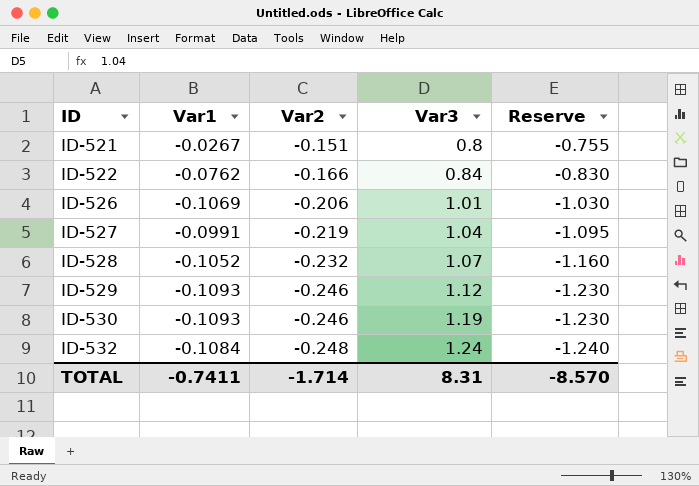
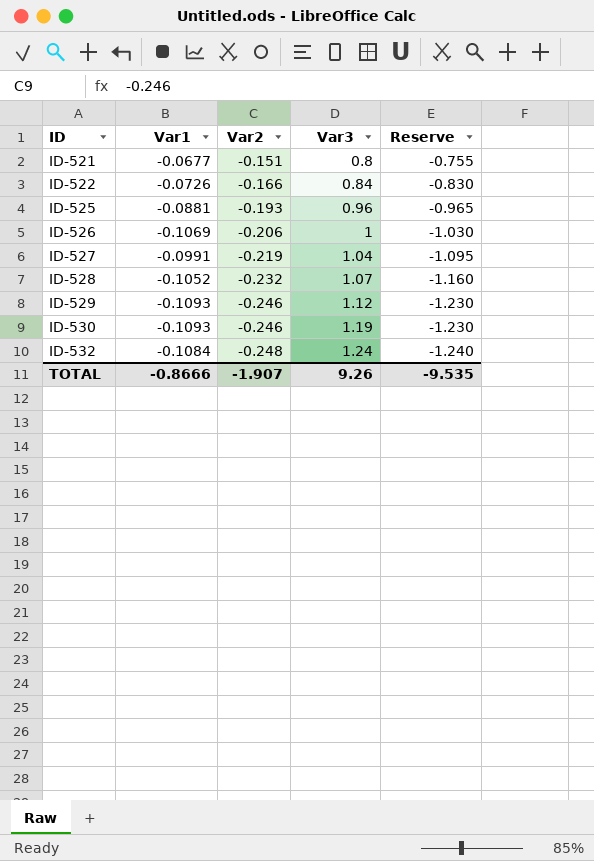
ID-521 | Var1: -0.0267 -> -0.0677
ID-522 | Var1: -0.0762 -> -0.0726
row ID-525: none -> -0.0881 | -0.193 | 0.96 | -0.965
ID-526 | Var3: 1.01 -> 1
TOTAL | Var1: -0.7411 -> -0.8666
TOTAL | Var2: -1.714 -> -1.907
TOTAL | Var3: 8.31 -> 9.26
TOTAL | Reserve: -8.570 -> -9.535

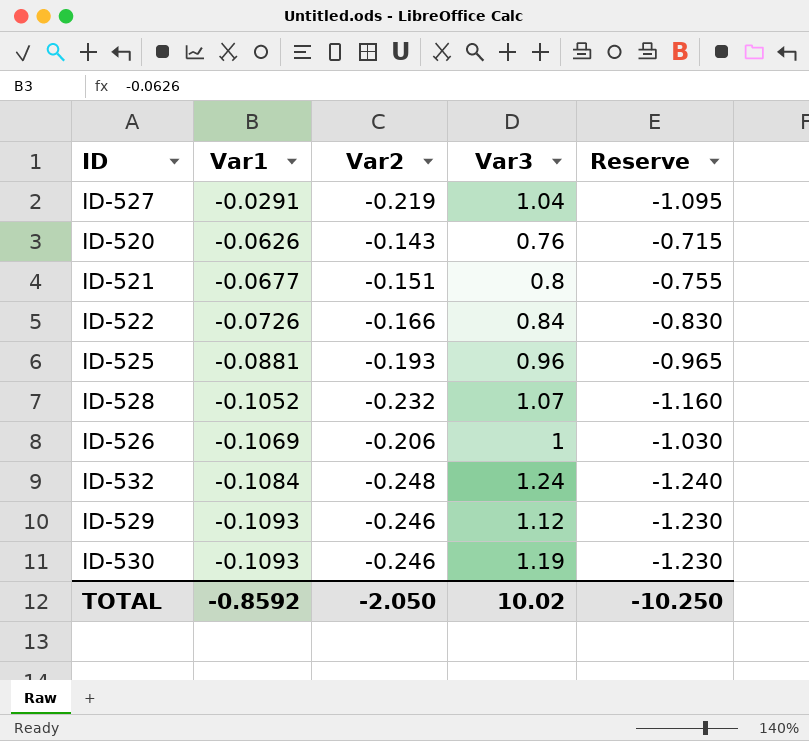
row order: ID ascending -> Var1 descending
ID-527 | Var1: -0.0991 -> -0.0291
row ID-520: none -> -0.0626 | -0.143 | 0.76 | -0.715
TOTAL | Var1: -0.8666 -> -0.8592
TOTAL | Var2: -1.907 -> -2.050
TOTAL | Var3: 9.26 -> 10.02
TOTAL | Reserve: -9.535 -> -10.250

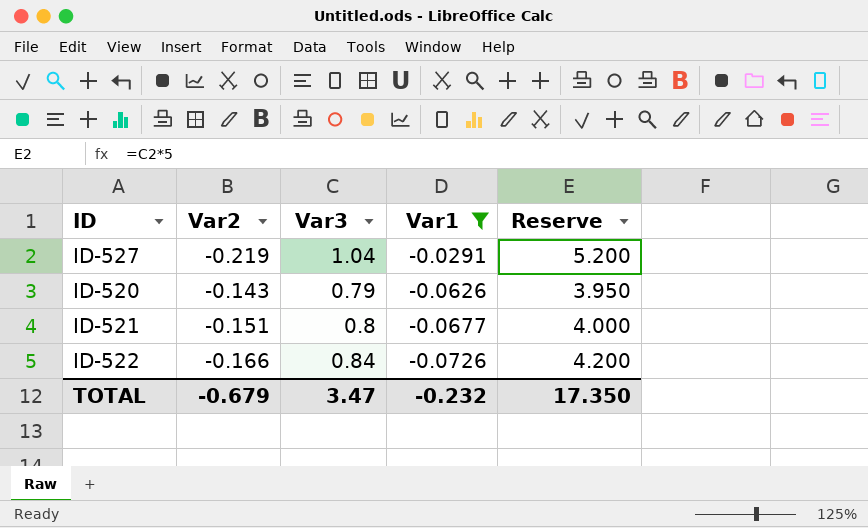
filter: none -> Var1 >= -0.0726
column Var1 | position: 2 -> 4
column Reserve | formula: [Var2] * 5 -> [Var3] * 5
ID-520 | Var3: 0.76 -> 0.79
TOTAL | Var2: -2.050 -> -0.679
TOTAL | Var3: 10.02 -> 3.47
TOTAL | Var1: -0.8592 -> -0.232
TOTAL | Reserve: -10.250 -> 17.350

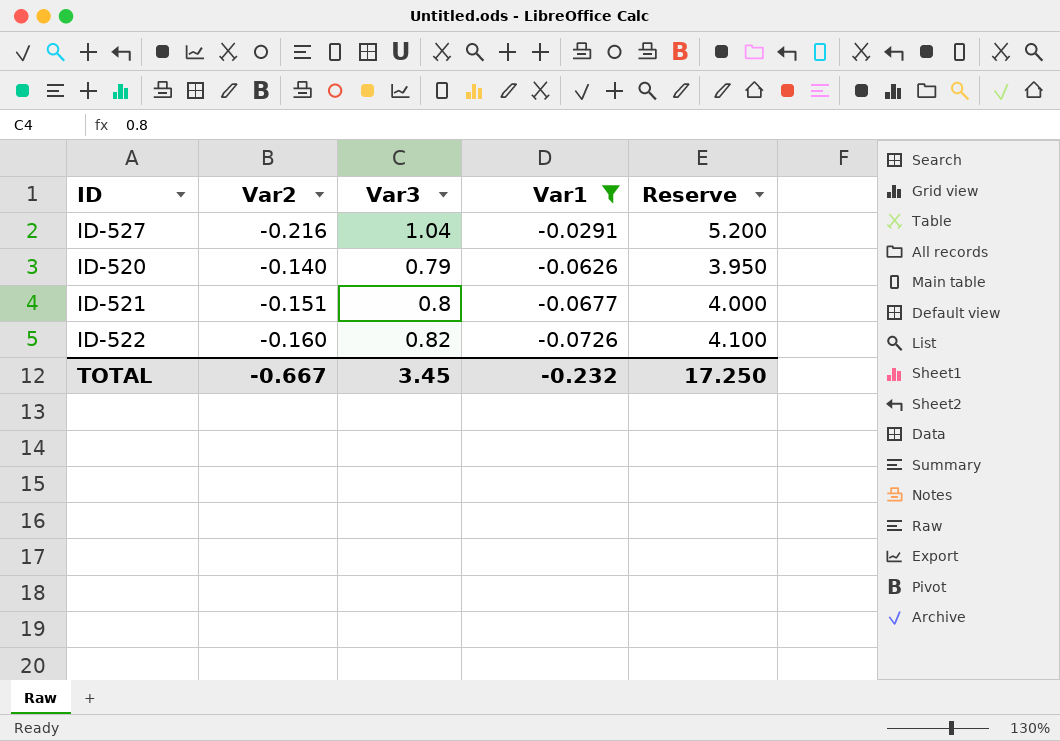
ID-527 | Var2: -0.219 -> -0.216
ID-520 | Var2: -0.143 -> -0.140
ID-522 | Var2: -0.166 -> -0.160
ID-522 | Var3: 0.84 -> 0.82
ID-522 | Reserve: 4.200 -> 4.100
TOTAL | Var2: -0.679 -> -0.667
TOTAL | Var3: 3.47 -> 3.45
TOTAL | Reserve: 17.350 -> 17.250

